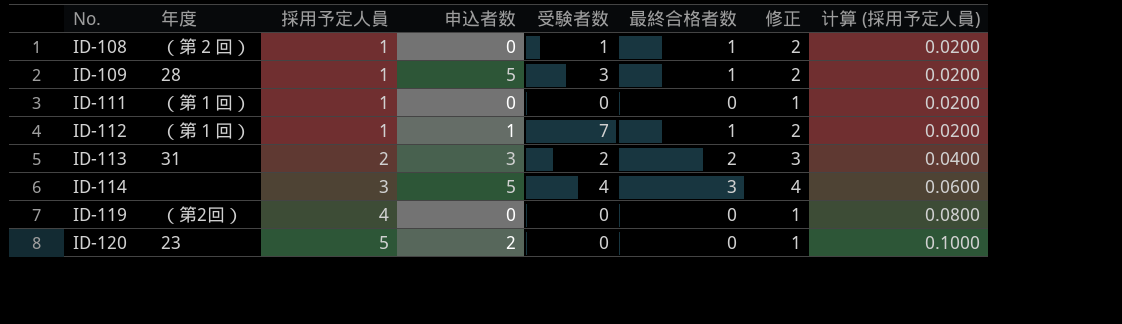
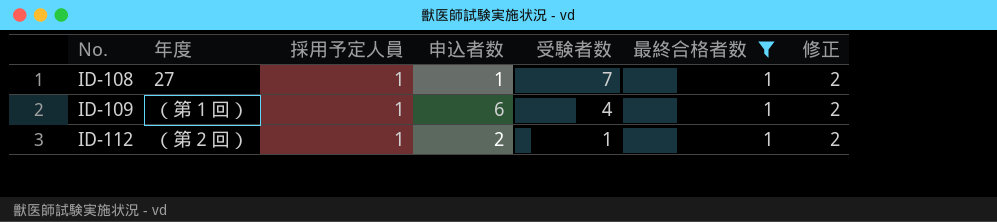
filter: none -> 最終合格者数 = 1
column 计算 (採用予定人員) | formula: [採用予定人員] * 0.02 -> none
ID-108 | 年度: （第２回） -> 27
ID-108 | 申込者数: 0 -> 1
ID-108 | 受験者数: 1 -> 7
ID-109 | 年度: 28 -> （第１回）
ID-109 | 申込者数: 5 -> 6
ID-109 | 受験者数: 3 -> 4
ID-112 | 年度: （第１回） -> （第２回）
ID-112 | 申込者数: 1 -> 2
ID-112 | 受験者数: 7 -> 1

